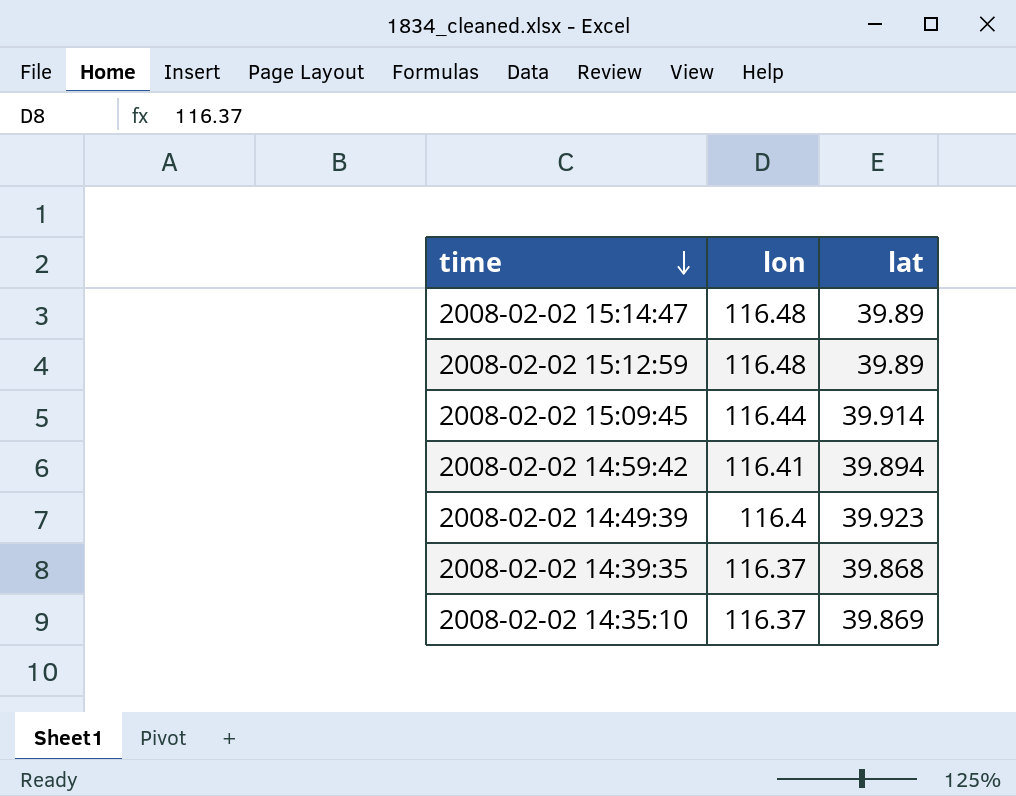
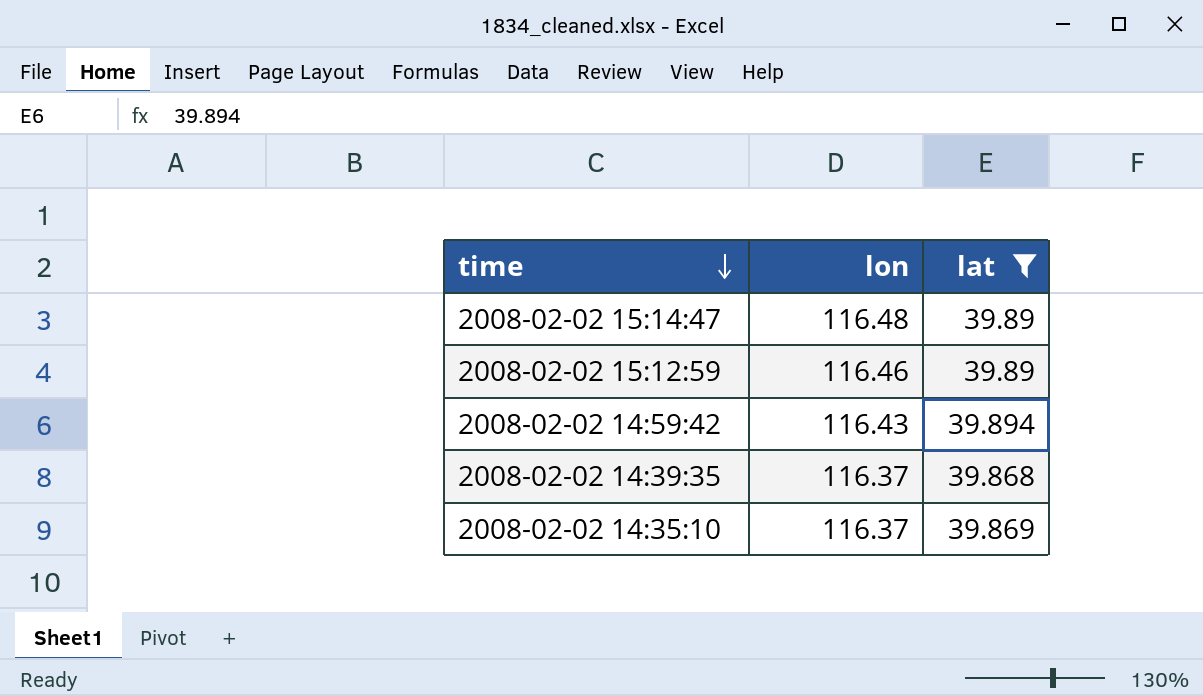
filter: none -> lat <= 39.894
2008-02-02 15:12:59 | lon: 116.48 -> 116.46
2008-02-02 14:59:42 | lon: 116.41 -> 116.43

